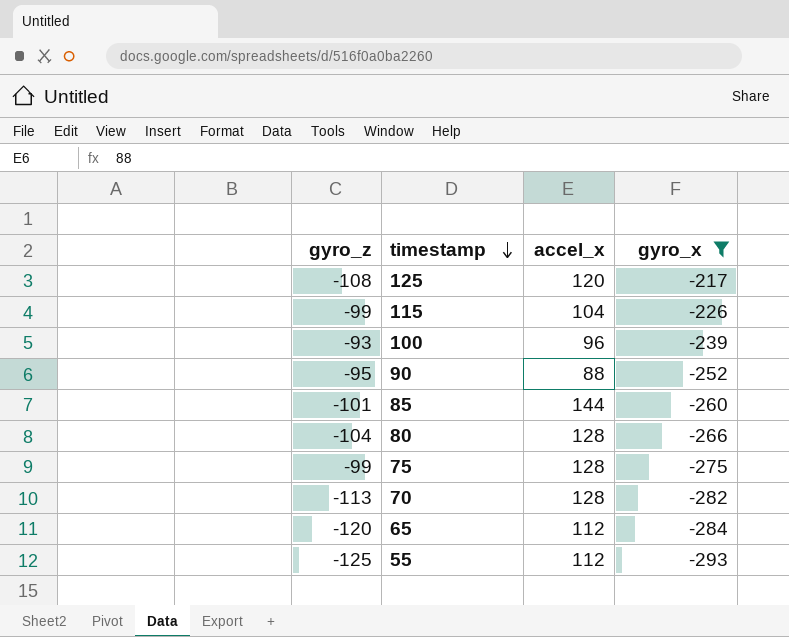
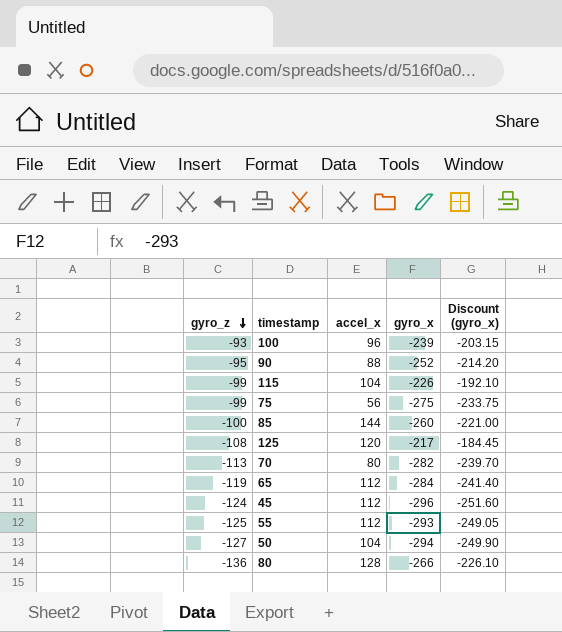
filter: gyro_x >= -293 -> none
row order: timestamp descending -> gyro_z descending
column Discount (gyro_x) | formula: none -> [gyro_x] * 0.85
75 | accel_x: 128 -> 56
85 | gyro_z: -101 -> -100
70 | accel_x: 128 -> 80
65 | gyro_z: -120 -> -119
80 | gyro_z: -104 -> -136

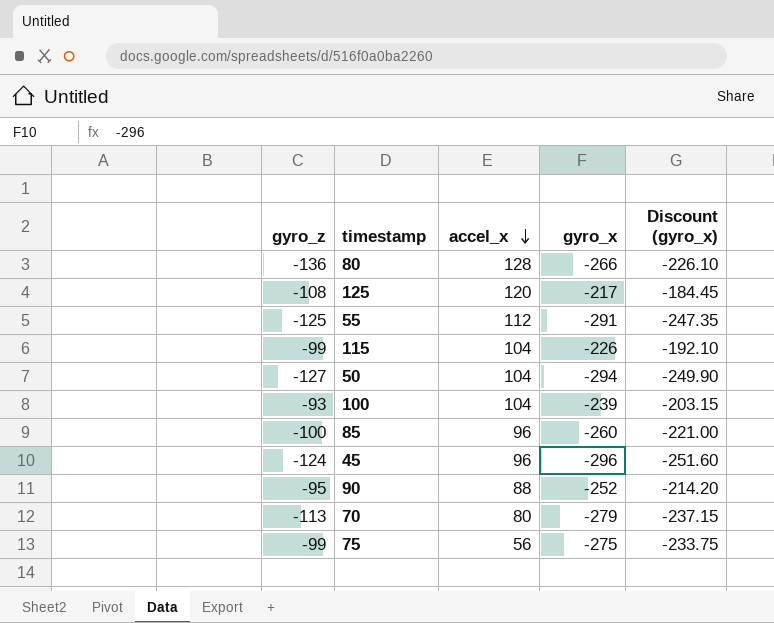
row order: gyro_z descending -> accel_x descending
row 65: -119 | 112 | -284 | -241.40 -> none
55 | gyro_x: -293 -> -291
55 | Discount (gyro_x): -249.05 -> -247.35
100 | accel_x: 96 -> 104
85 | accel_x: 144 -> 96
45 | accel_x: 112 -> 96
70 | gyro_x: -282 -> -279
70 | Discount (gyro_x): -239.70 -> -237.15

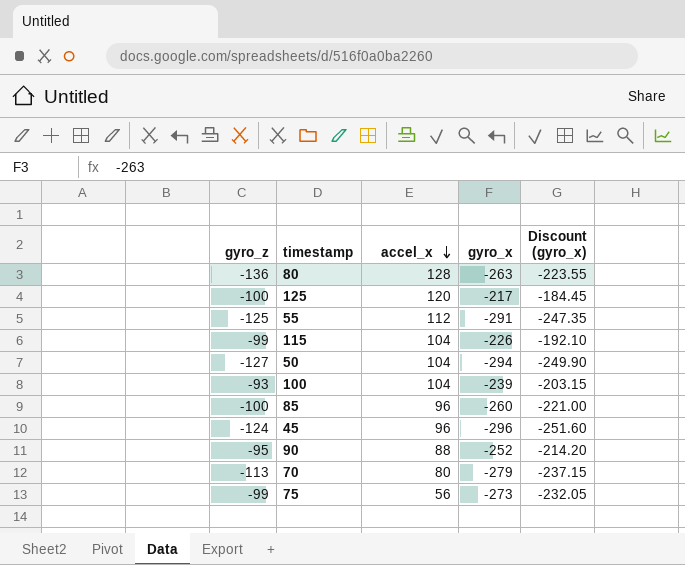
80 | gyro_x: -266 -> -263
80 | Discount (gyro_x): -226.10 -> -223.55
125 | gyro_z: -108 -> -100
75 | gyro_x: -275 -> -273
75 | Discount (gyro_x): -233.75 -> -232.05

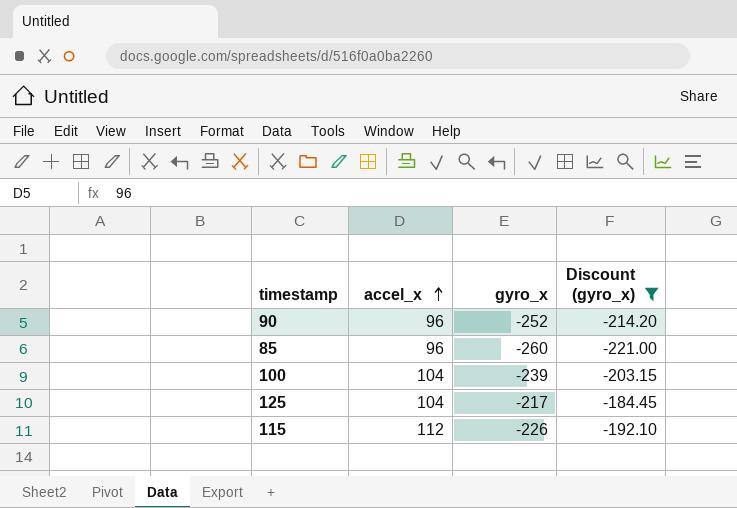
filter: none -> Discount (gyro_x) >= -221.00
row order: accel_x descending -> accel_x ascending
column gyro_z | position: 1 -> none
90 | accel_x: 88 -> 96
125 | accel_x: 120 -> 104
115 | accel_x: 104 -> 112

